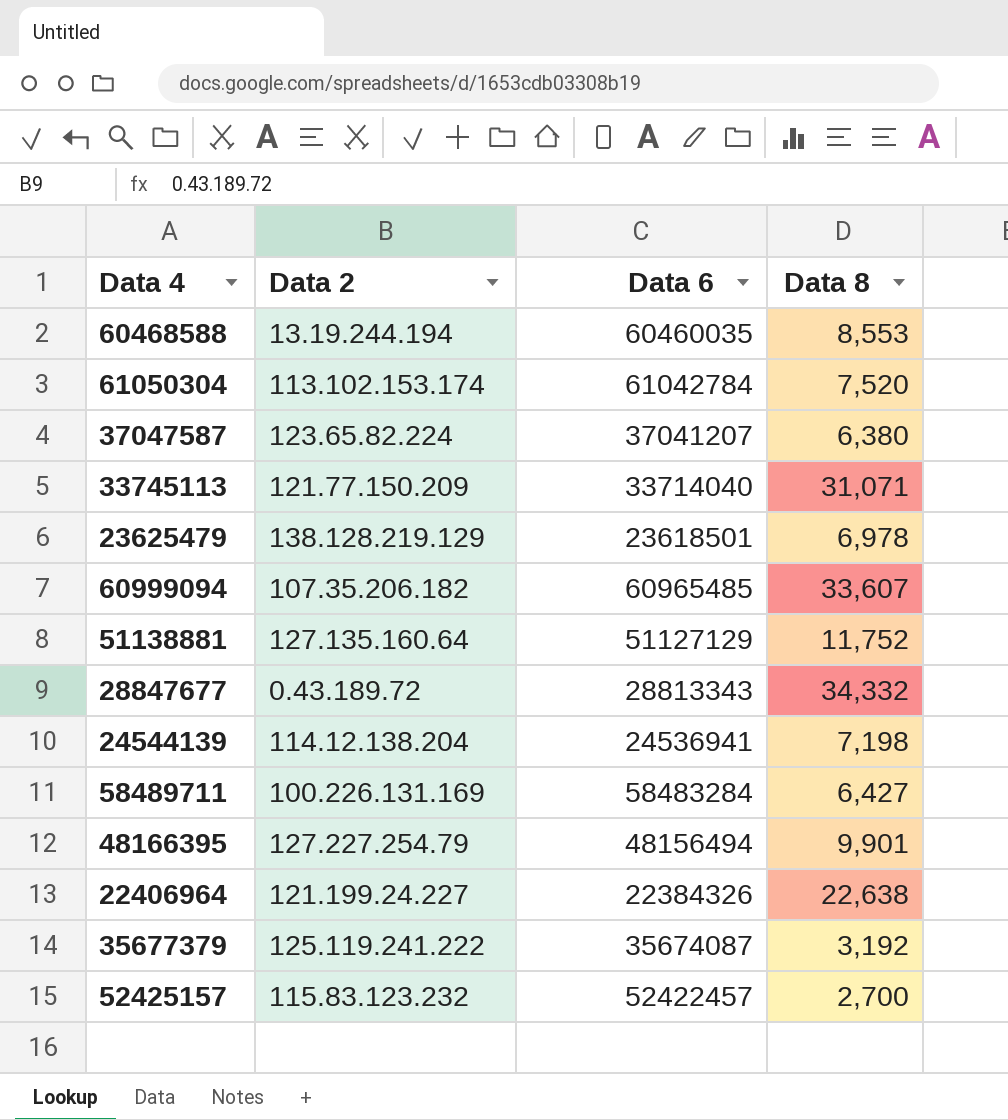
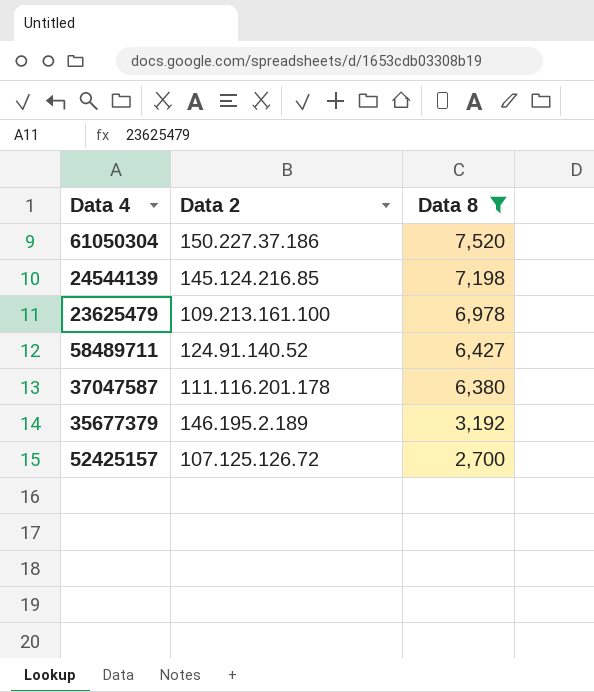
filter: none -> Data 8 <= 7,520
row order: none -> Data 8 descending
column Data 6 | position: 3 -> none
61050304 | Data 2: 113.102.153.174 -> 150.227.37.186
24544139 | Data 2: 114.12.138.204 -> 145.124.216.85
23625479 | Data 2: 138.128.219.129 -> 109.213.161.100
58489711 | Data 2: 100.226.131.169 -> 124.91.140.52
37047587 | Data 2: 123.65.82.224 -> 111.116.201.178
35677379 | Data 2: 125.119.241.222 -> 146.195.2.189
52425157 | Data 2: 115.83.123.232 -> 107.125.126.72

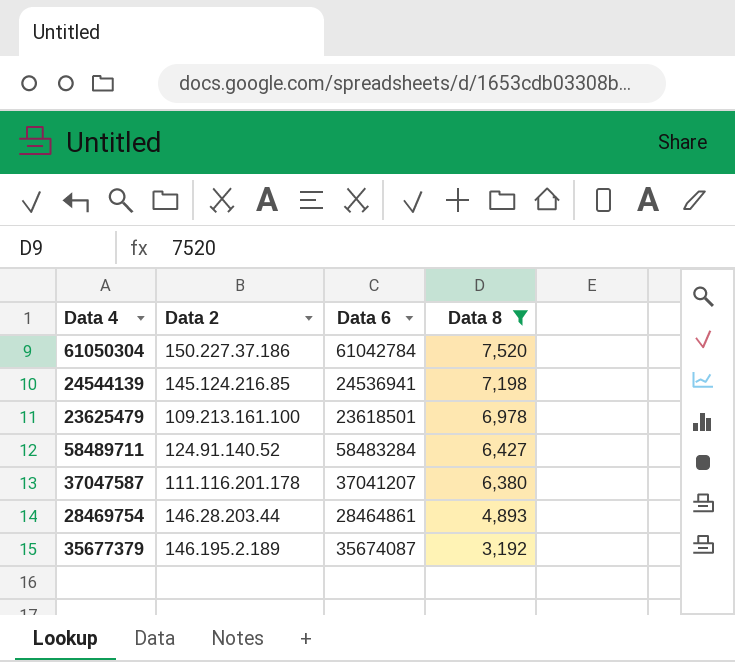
column Data 6 | position: none -> 3
row 52425157: 107.125.126.72 | 2,700 -> none
row 28469754: none -> 146.28.203.44 | 28464861 | 4,893

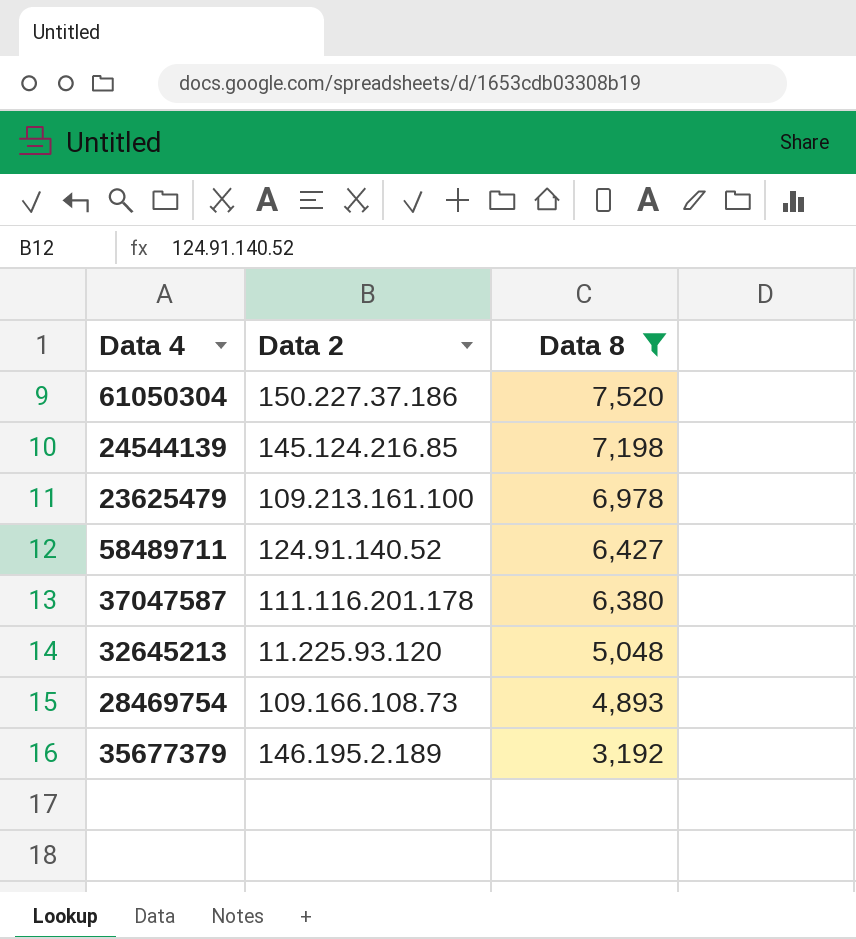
column Data 6 | position: 3 -> none
row 32645213: none -> 11.225.93.120 | 5,048
28469754 | Data 2: 146.28.203.44 -> 109.166.108.73

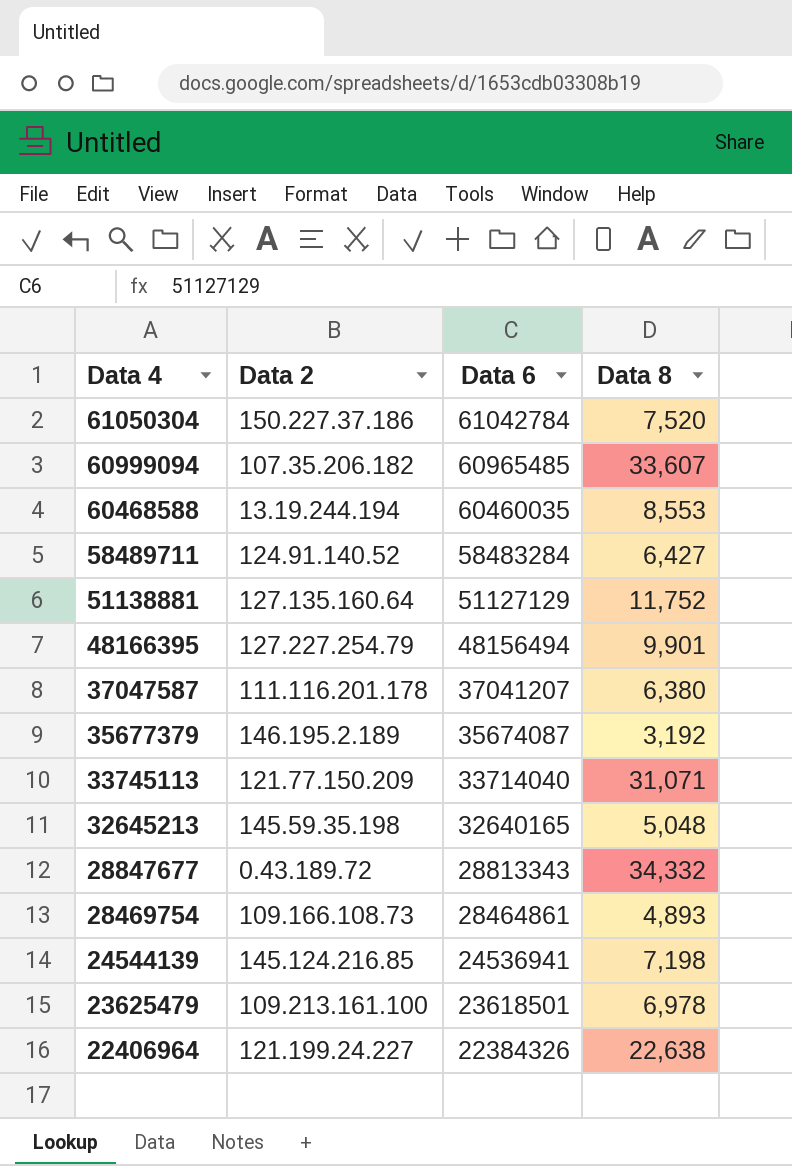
filter: Data 8 <= 7,520 -> none
row order: Data 8 descending -> Data 4 descending
column Data 6 | position: none -> 3
32645213 | Data 2: 11.225.93.120 -> 145.59.35.198

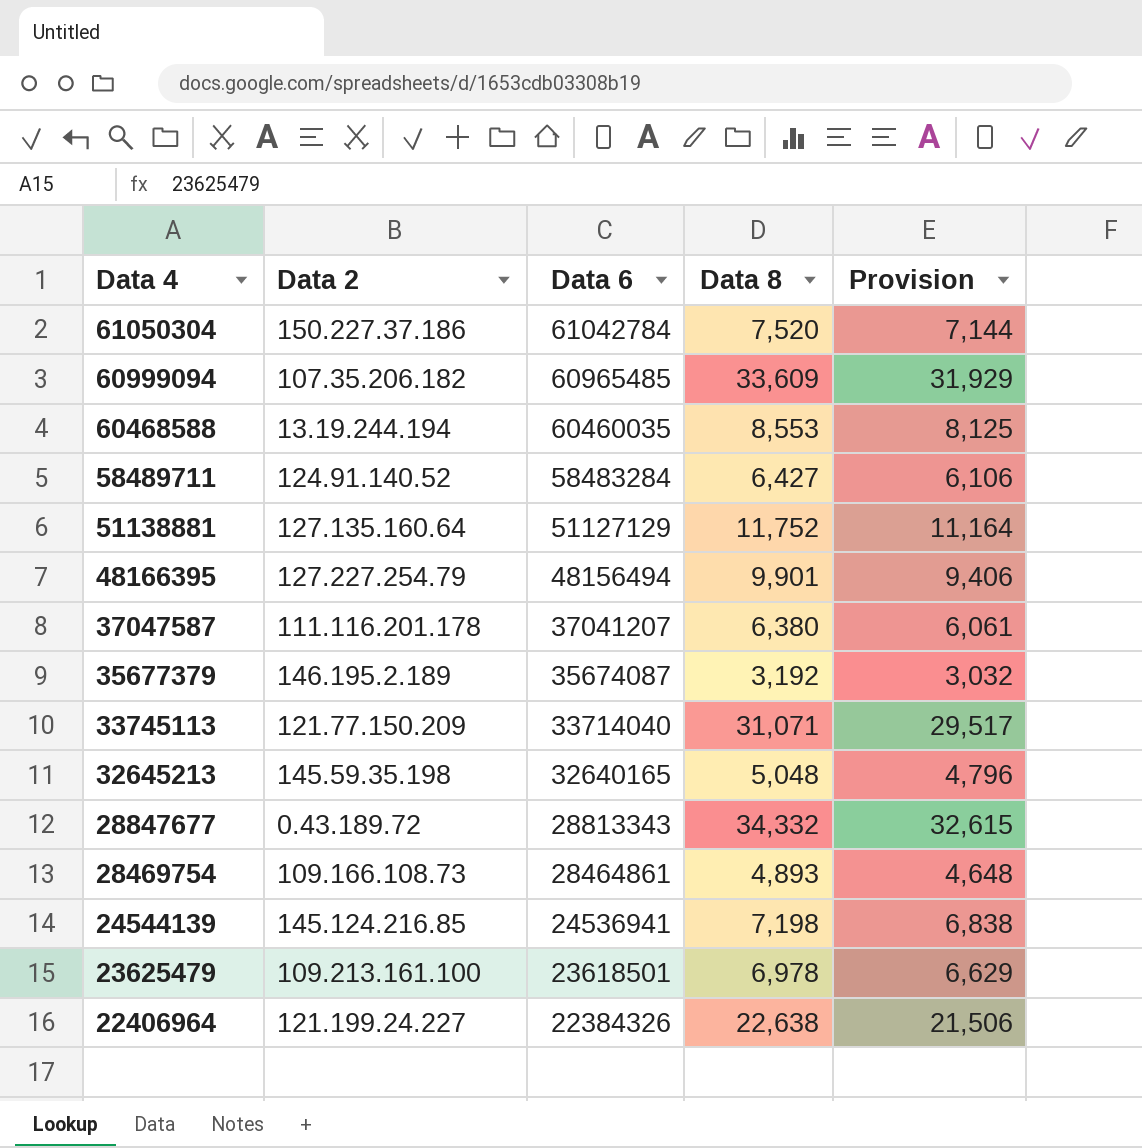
column Provision | formula: none -> [Data 8] * 0.95
60999094 | Data 8: 33,607 -> 33,609

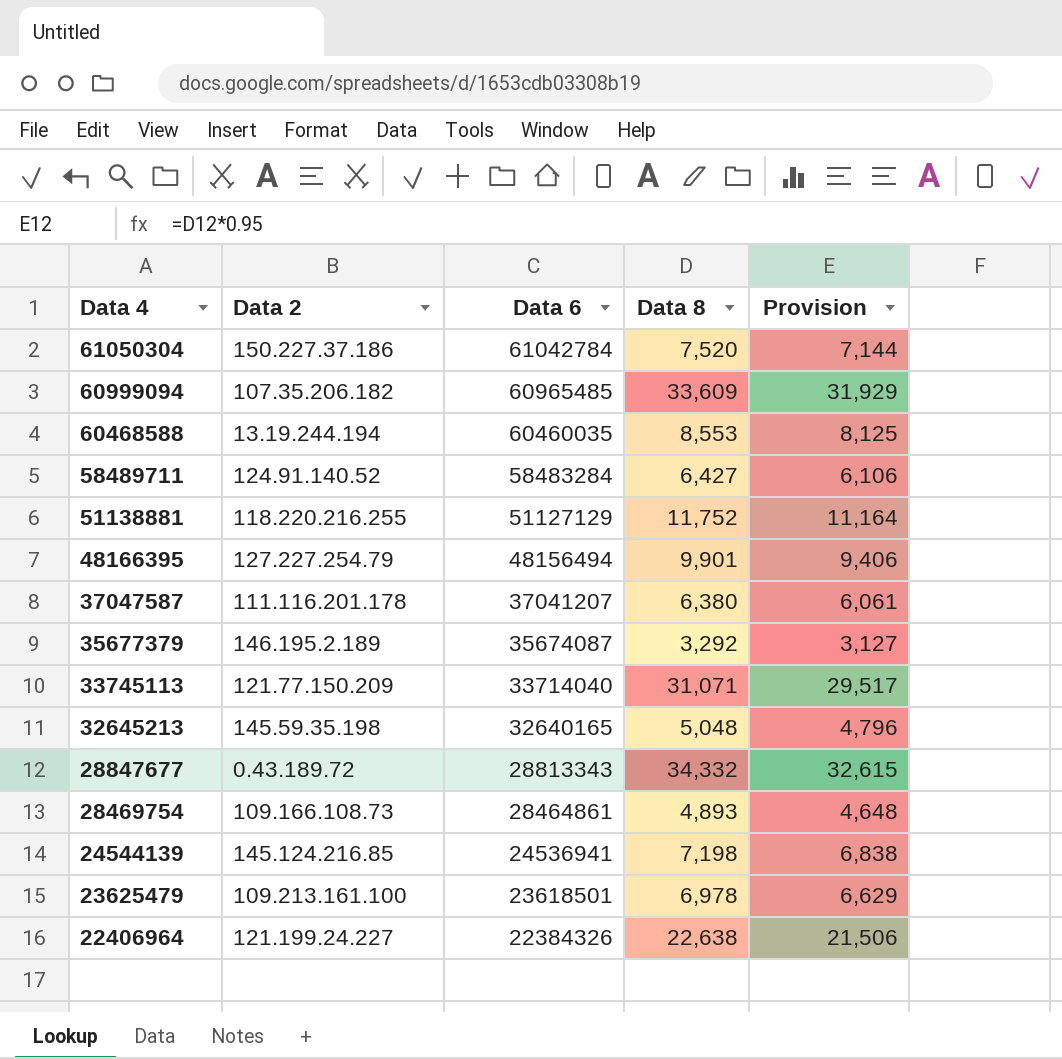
51138881 | Data 2: 127.135.160.64 -> 118.220.216.255
35677379 | Data 8: 3,192 -> 3,292
35677379 | Provision: 3,032 -> 3,127

